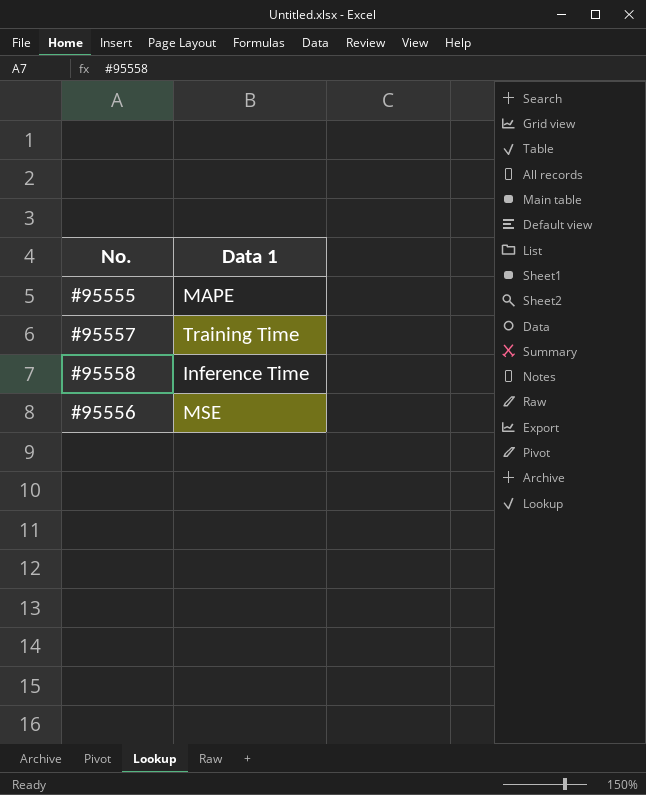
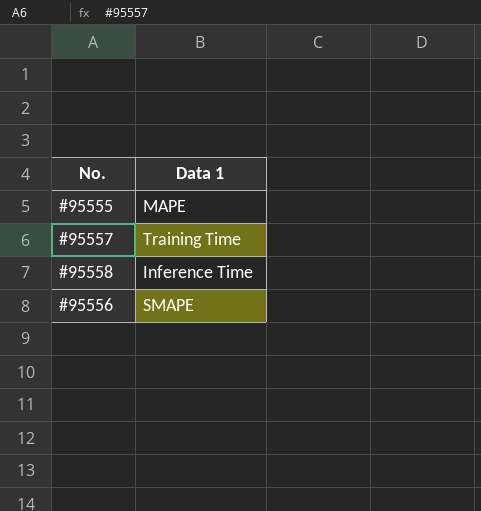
#95556 | Data 1: MSE -> SMAPE

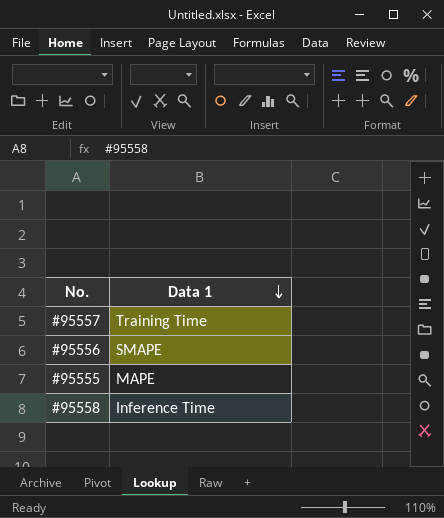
row order: none -> Data 1 descending

